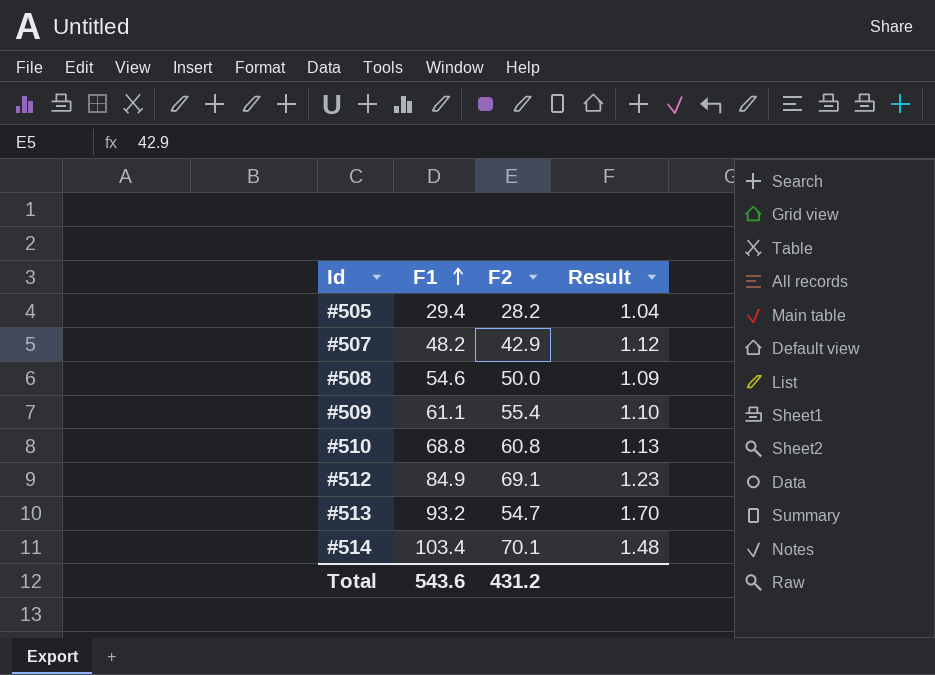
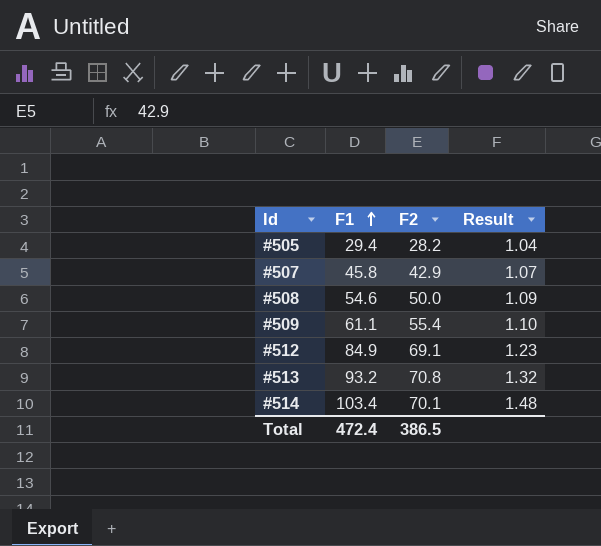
row #510: 68.8 | 60.8 | 1.13 -> none
#507 | F1: 48.2 -> 45.8
#507 | Result: 1.12 -> 1.07
#513 | F2: 54.7 -> 70.8
#513 | Result: 1.70 -> 1.32
Total | F1: 543.6 -> 472.4
Total | F2: 431.2 -> 386.5

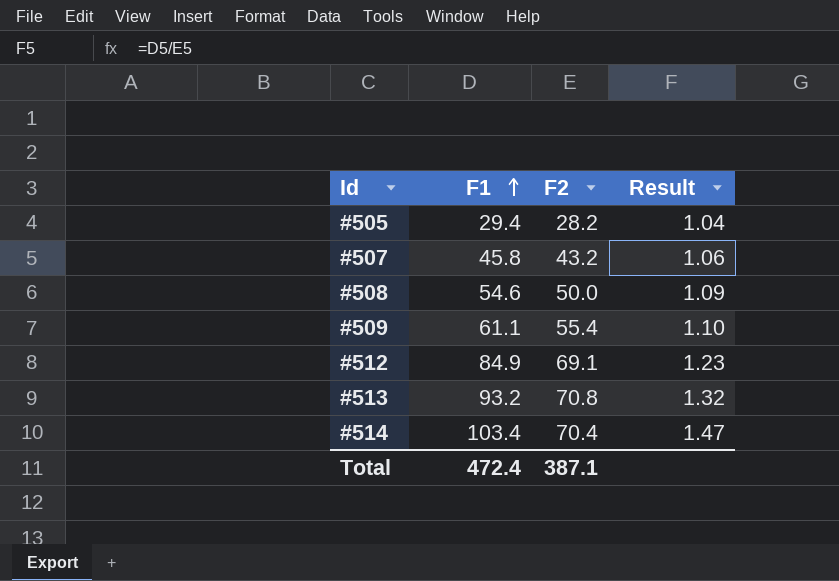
#507 | F2: 42.9 -> 43.2
#507 | Result: 1.07 -> 1.06
#514 | F2: 70.1 -> 70.4
#514 | Result: 1.48 -> 1.47
Total | F2: 386.5 -> 387.1

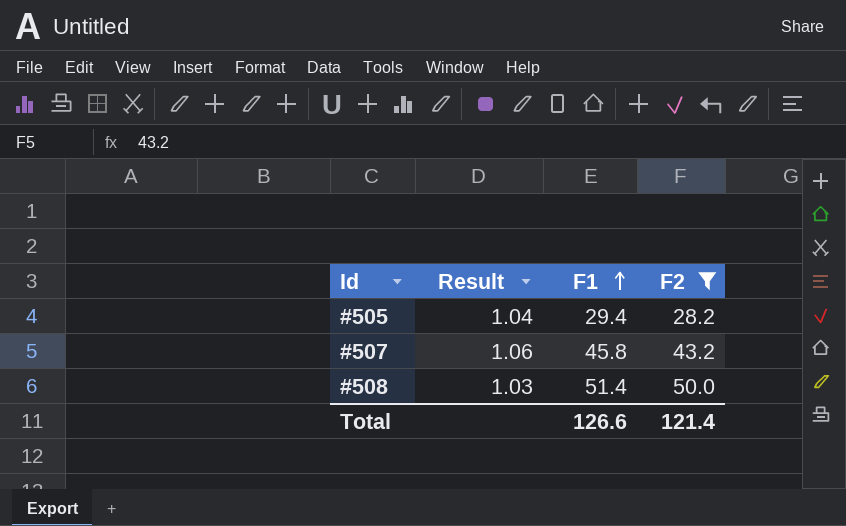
filter: none -> F2 <= 50.0
column Result | position: 4 -> 2
#508 | Result: 1.09 -> 1.03
#508 | F1: 54.6 -> 51.4
Total | F1: 472.4 -> 126.6
Total | F2: 387.1 -> 121.4

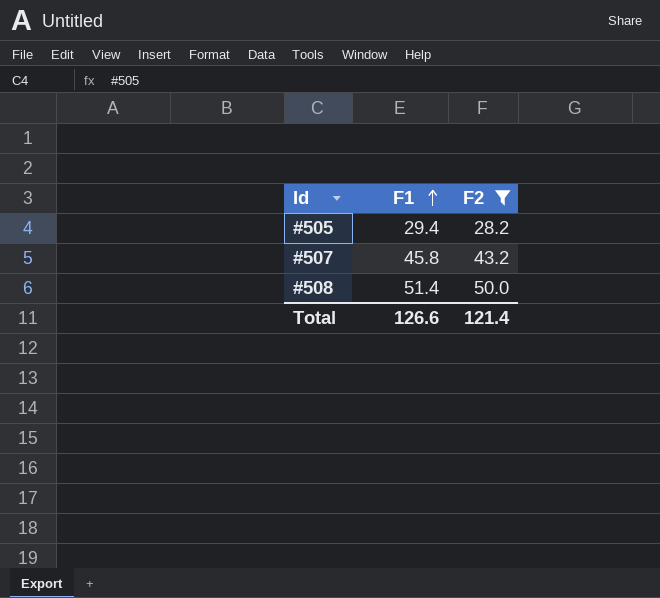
column Result | formula: [F1] / [F2] -> none

